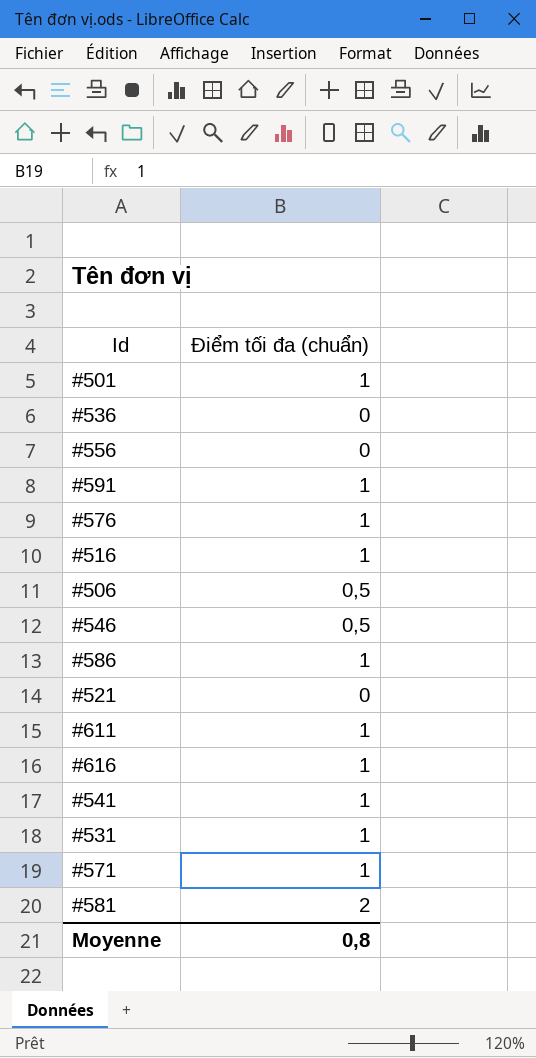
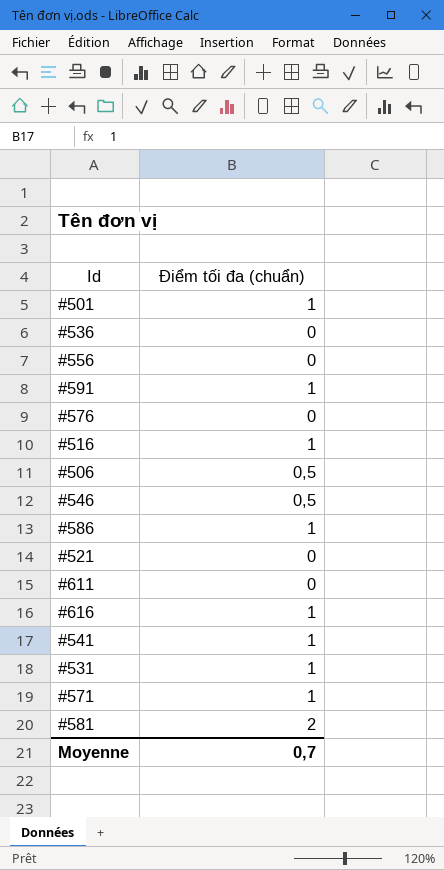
#576 | Điểm tối đa (chuẩn): 1 -> 0
#611 | Điểm tối đa (chuẩn): 1 -> 0
Moyenne | Điểm tối đa (chuẩn): 0,8 -> 0,7

